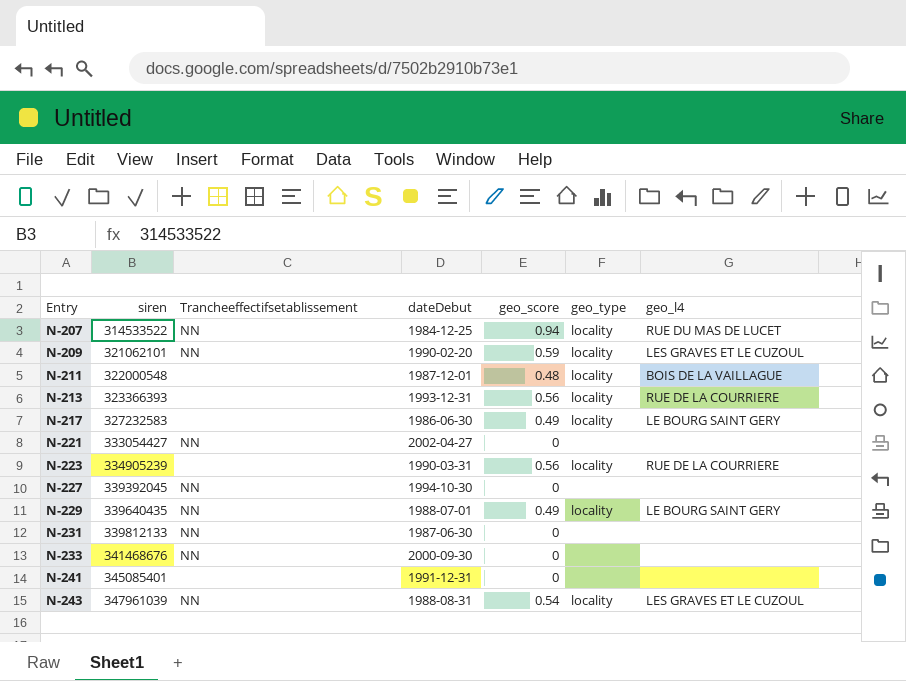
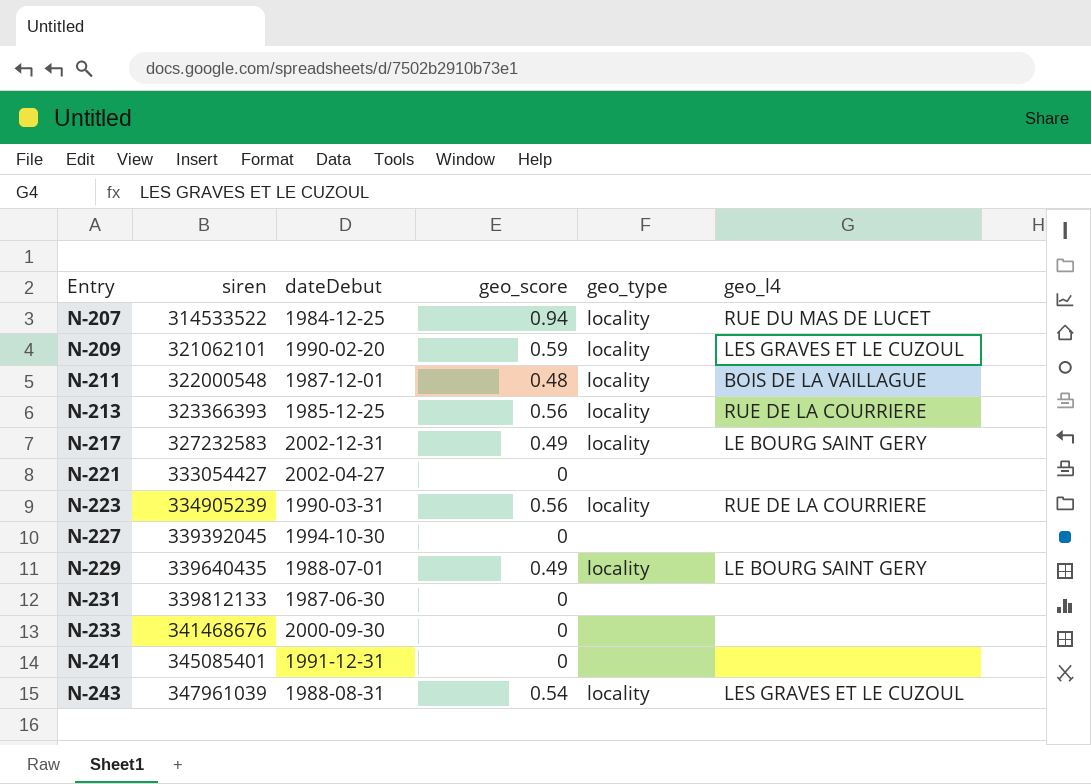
column Trancheeffectifsetablissement | position: 3 -> none
N-213 | dateDebut: 1993-12-31 -> 1985-12-25
N-217 | dateDebut: 1986-06-30 -> 2002-12-31

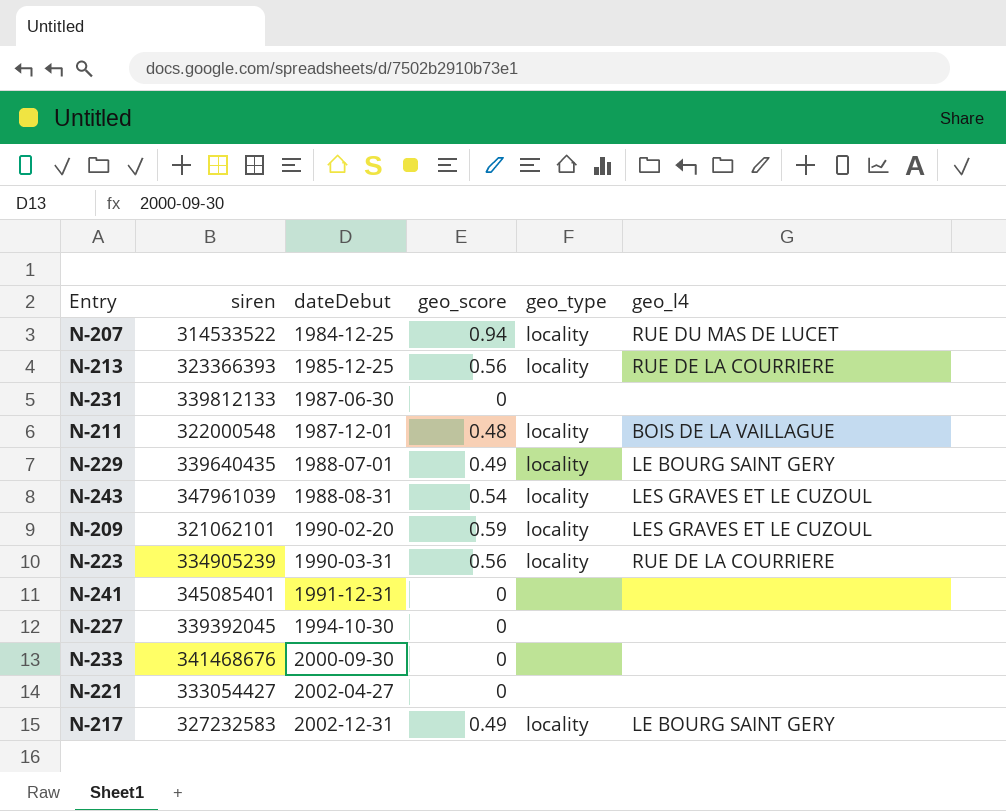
row order: Entry ascending -> dateDebut ascending

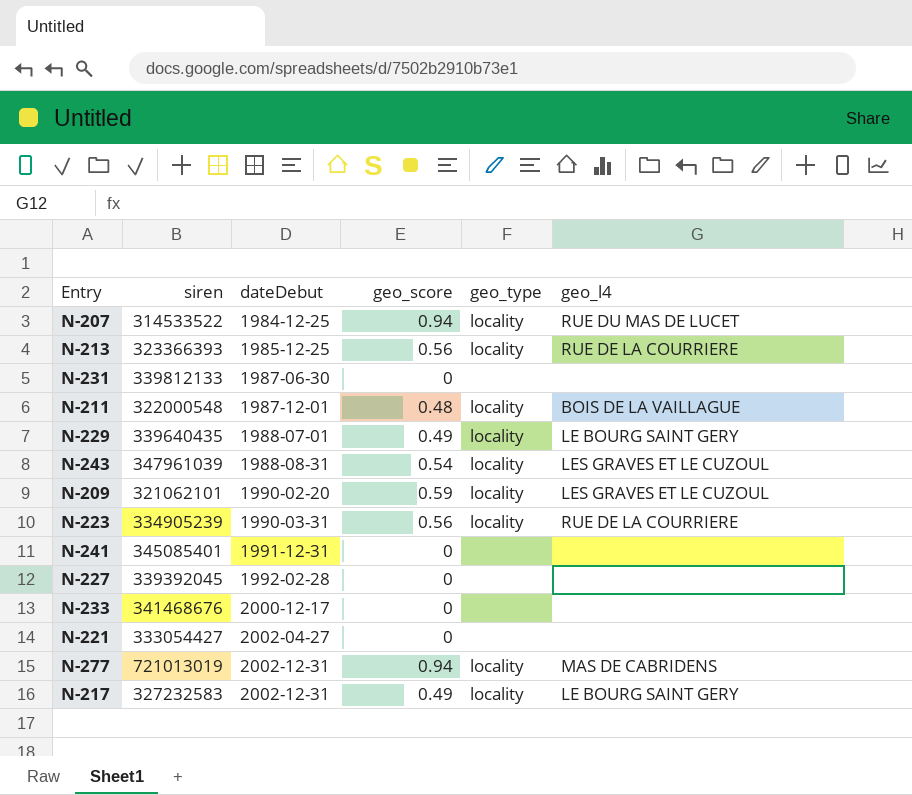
N-227 | dateDebut: 1994-10-30 -> 1992-02-28
N-233 | dateDebut: 2000-09-30 -> 2000-12-17
row N-277: none -> 721013019 | 2002-12-31 | 0.94 | locality | MAS DE CABRIDENS

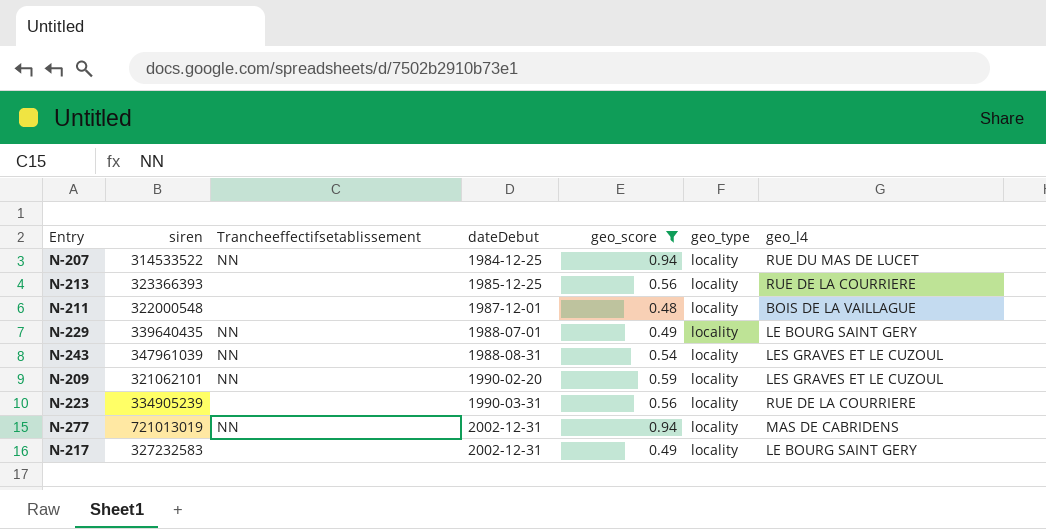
filter: none -> geo_score != 0
column Trancheeffectifsetablissement | position: none -> 3

